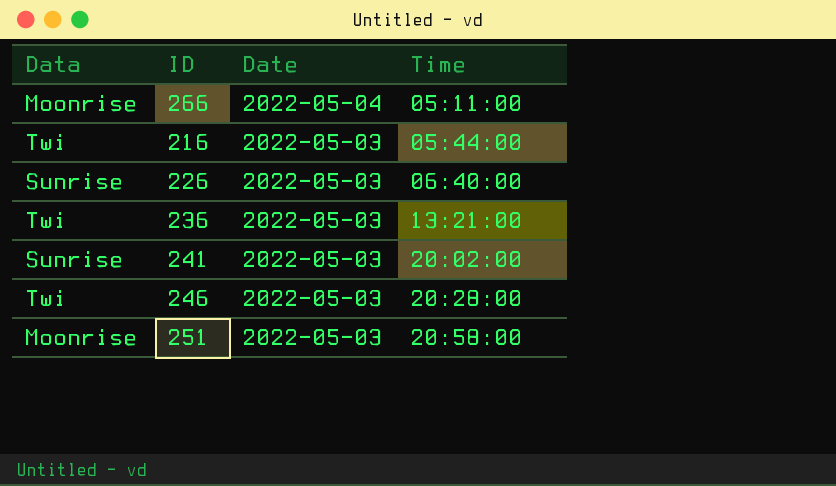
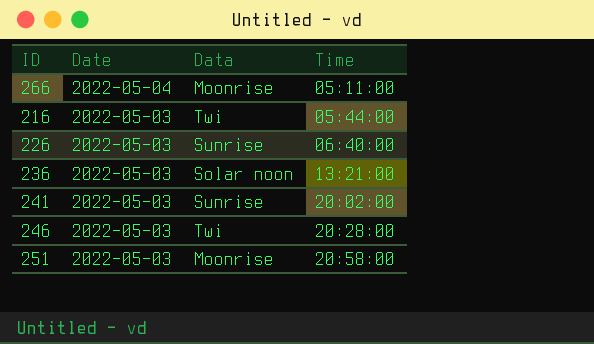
column Data | position: 1 -> 3
236 | Data: Twi -> Solar noon

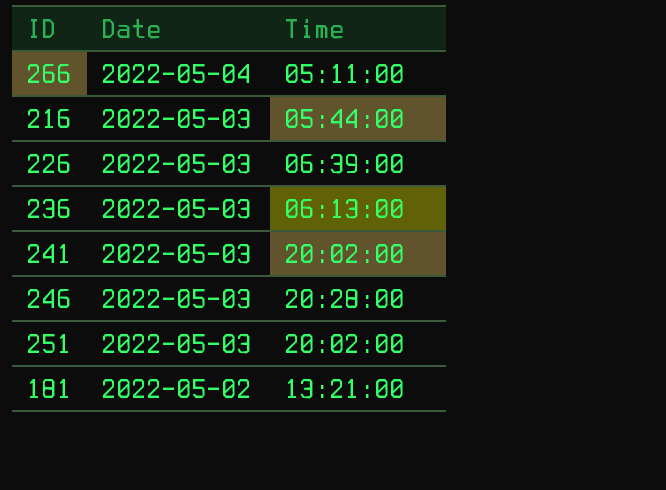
column Data | position: 3 -> none
226 | Time: 06:40:00 -> 06:39:00
236 | Time: 13:21:00 -> 06:13:00
251 | Time: 20:58:00 -> 20:02:00
row 181: none -> 2022-05-02 | 13:21:00

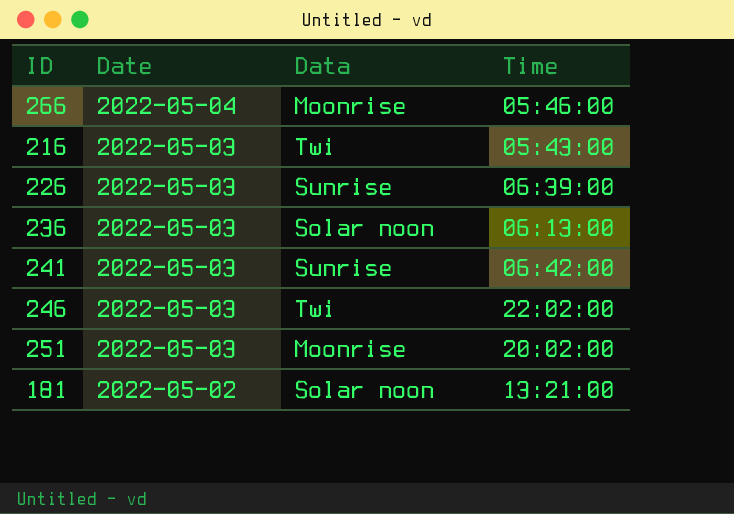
column Data | position: none -> 3
266 | Time: 05:11:00 -> 05:46:00
216 | Time: 05:44:00 -> 05:43:00
241 | Time: 20:02:00 -> 06:42:00
246 | Time: 20:28:00 -> 22:02:00

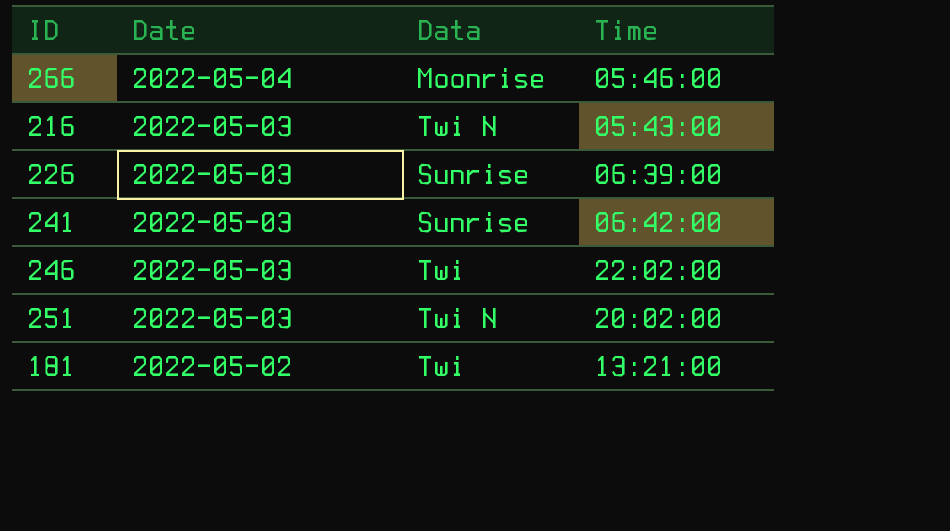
row 236: 2022-05-03 | Solar noon | 06:13:00 -> none
216 | Data: Twi -> Twi N
251 | Data: Moonrise -> Twi N
181 | Data: Solar noon -> Twi

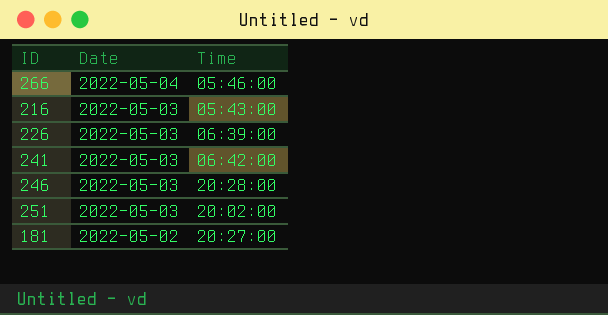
column Data | position: 3 -> none
246 | Time: 22:02:00 -> 20:28:00
181 | Time: 13:21:00 -> 20:27:00

